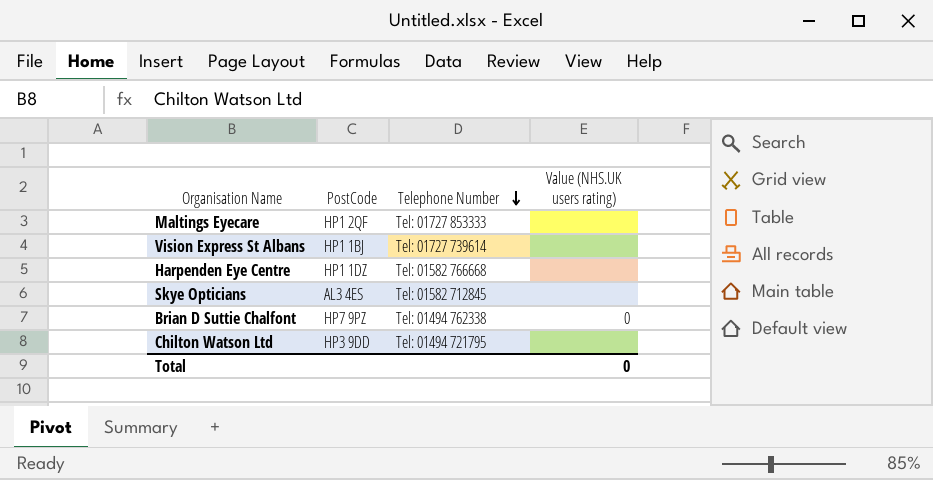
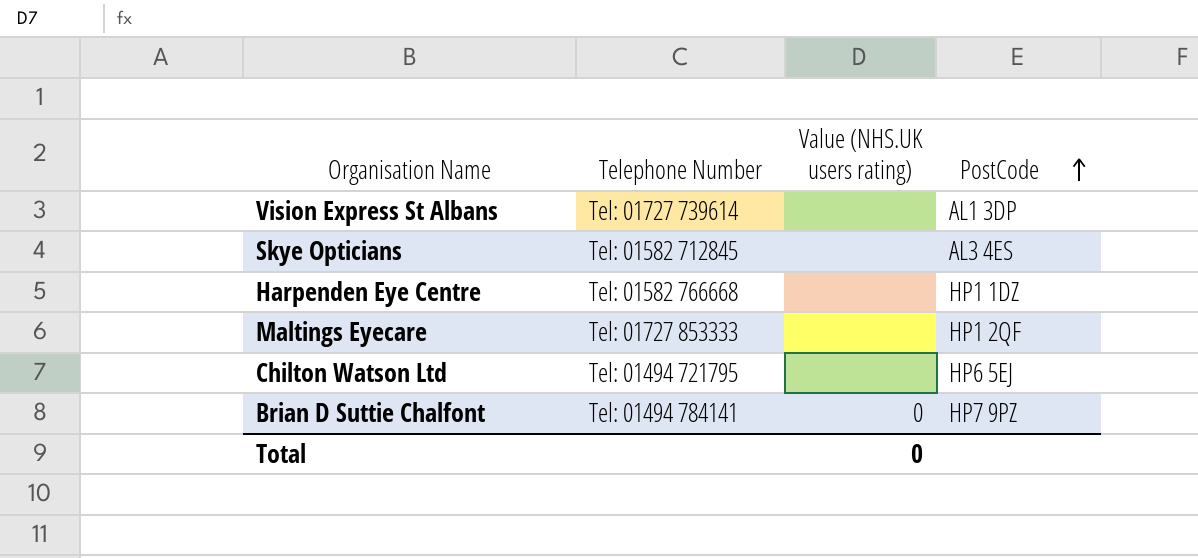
row order: Telephone Number descending -> PostCode ascending
column PostCode | position: 2 -> 4
Vision Express St Albans | PostCode: HP1 1BJ -> AL1 3DP
Chilton Watson Ltd | PostCode: HP3 9DD -> HP6 5EJ
Brian D Suttie Chalfont | Telephone Number: Tel: 01494 762338 -> Tel: 01494 784141

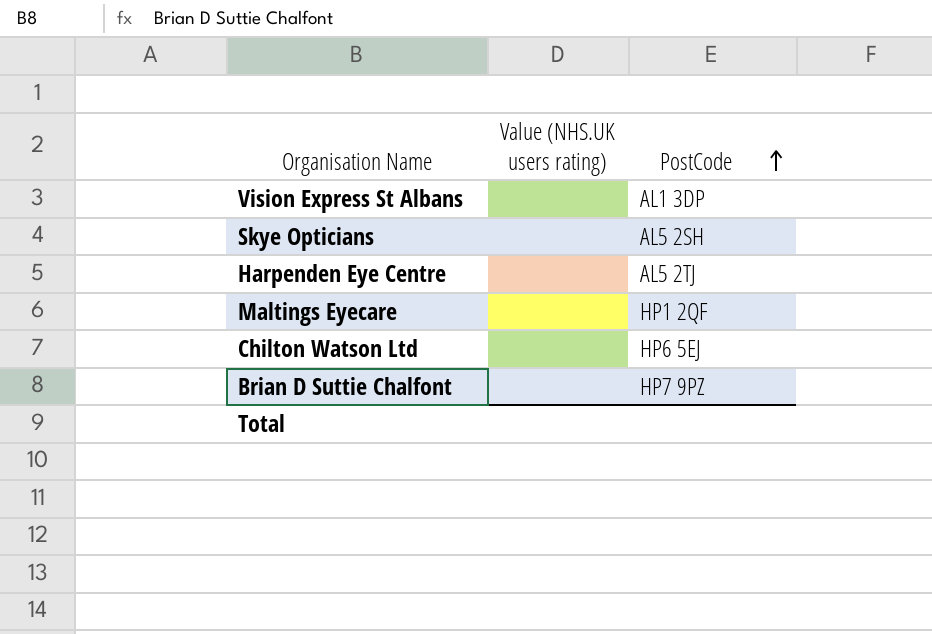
column Telephone Number | position: 2 -> none
Skye Opticians | PostCode: AL3 4ES -> AL5 2SH
Harpenden Eye Centre | PostCode: HP1 1DZ -> AL5 2TJ
Brian D Suttie Chalfont | Value (NHS.UK users rating): 0 -> none
Total | Value (NHS.UK users rating): 0 -> none

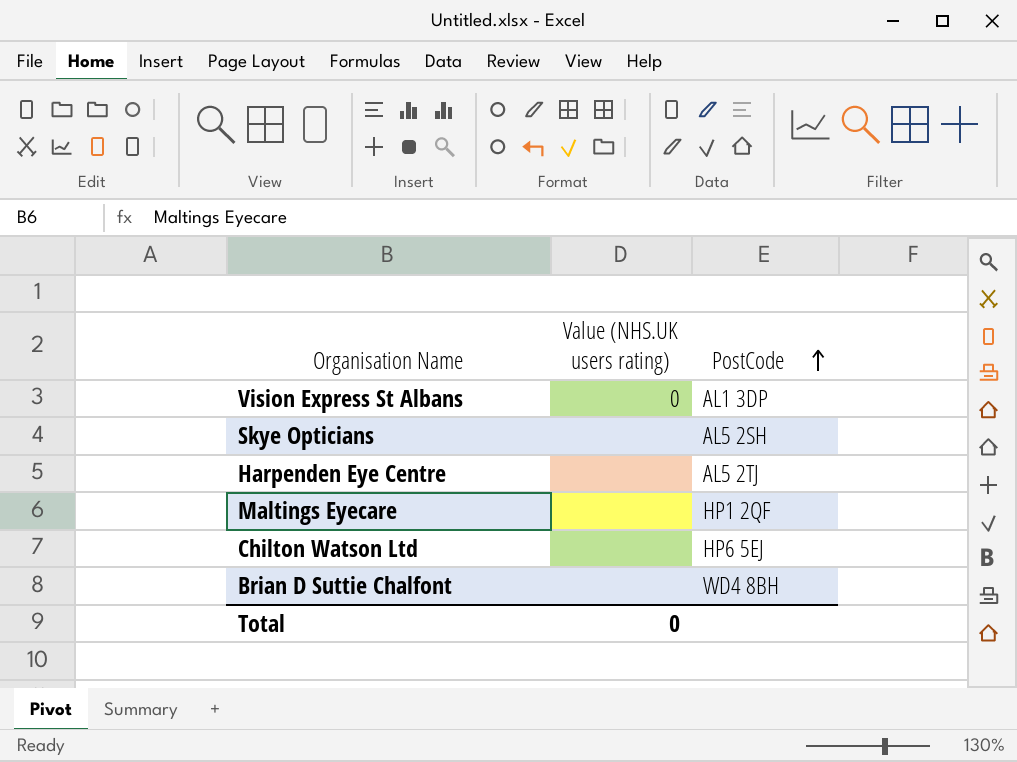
Vision Express St Albans | Value (NHS.UK users rating): none -> 0
Brian D Suttie Chalfont | PostCode: HP7 9PZ -> WD4 8BH
Total | Value (NHS.UK users rating): none -> 0

